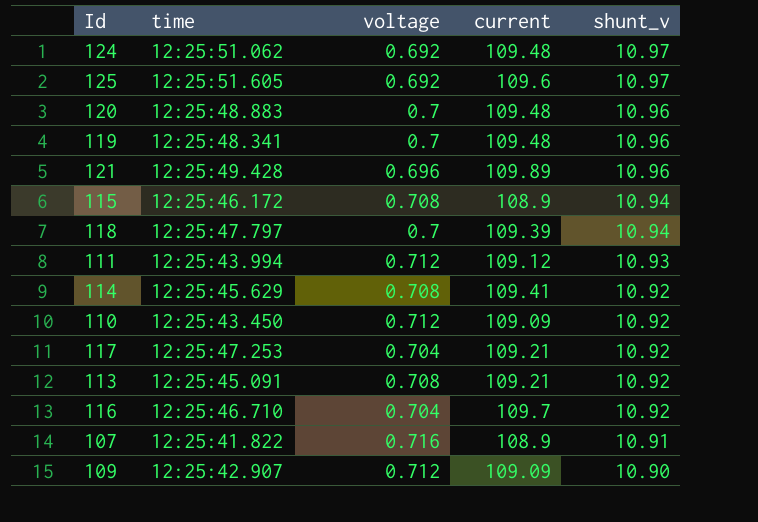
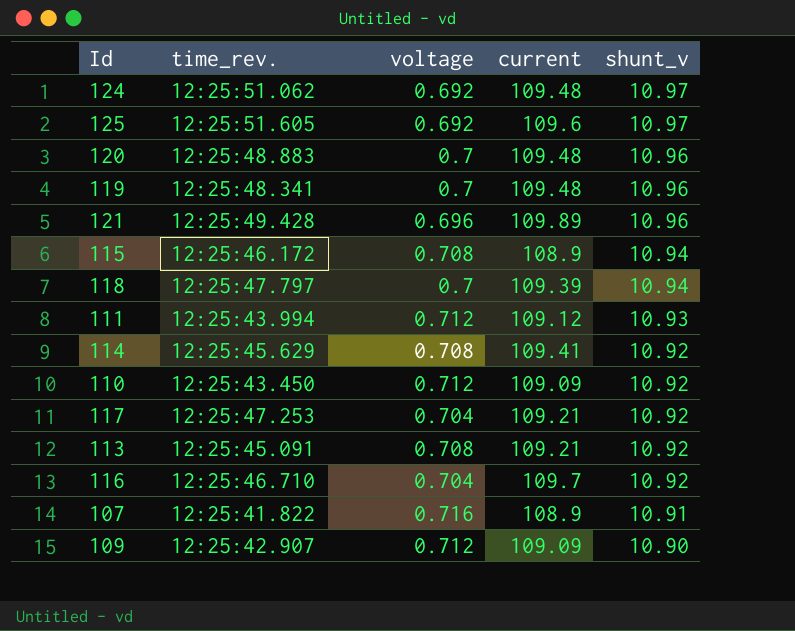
column name: time -> time_rev.

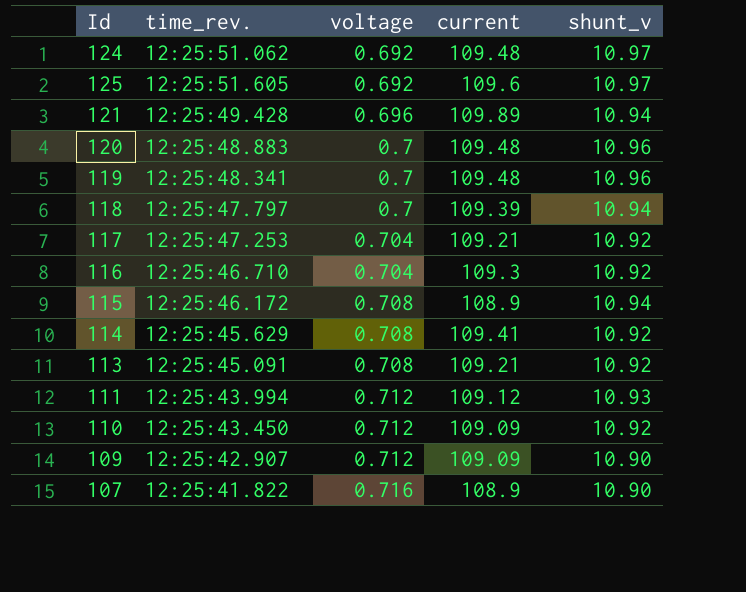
row order: shunt_v descending -> voltage ascending
121 | shunt_v: 10.96 -> 10.94
116 | current: 109.7 -> 109.3
107 | shunt_v: 10.91 -> 10.90

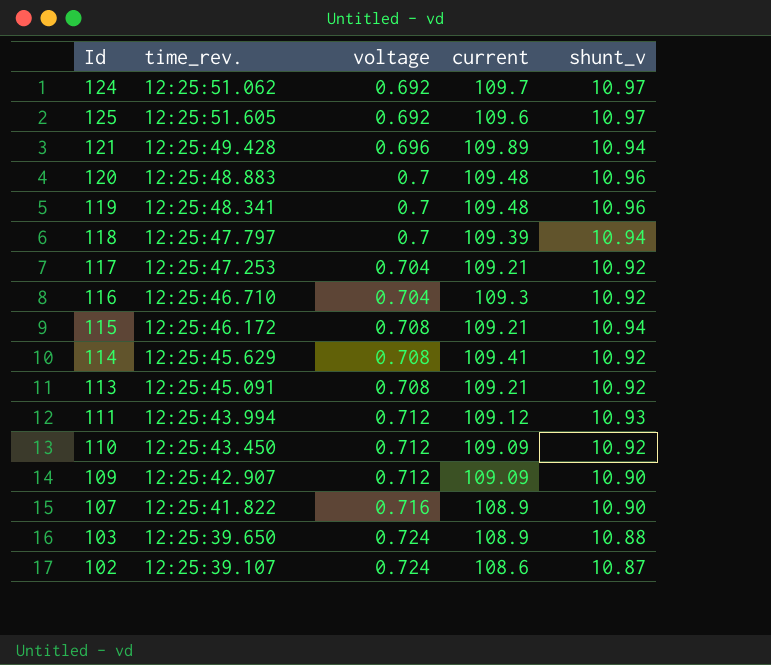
124 | current: 109.48 -> 109.7
115 | current: 108.9 -> 109.21
row 103: none -> 12:25:39.650 | 0.724 | 108.9 | 10.88
row 102: none -> 12:25:39.107 | 0.724 | 108.6 | 10.87

